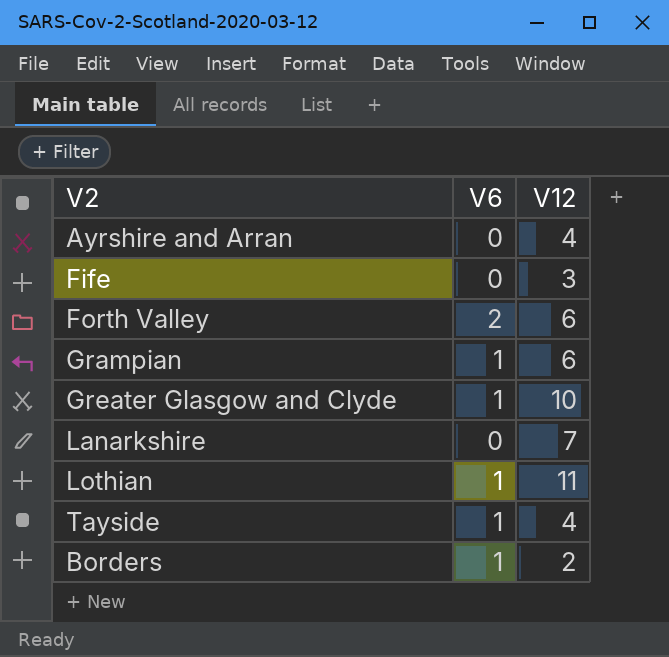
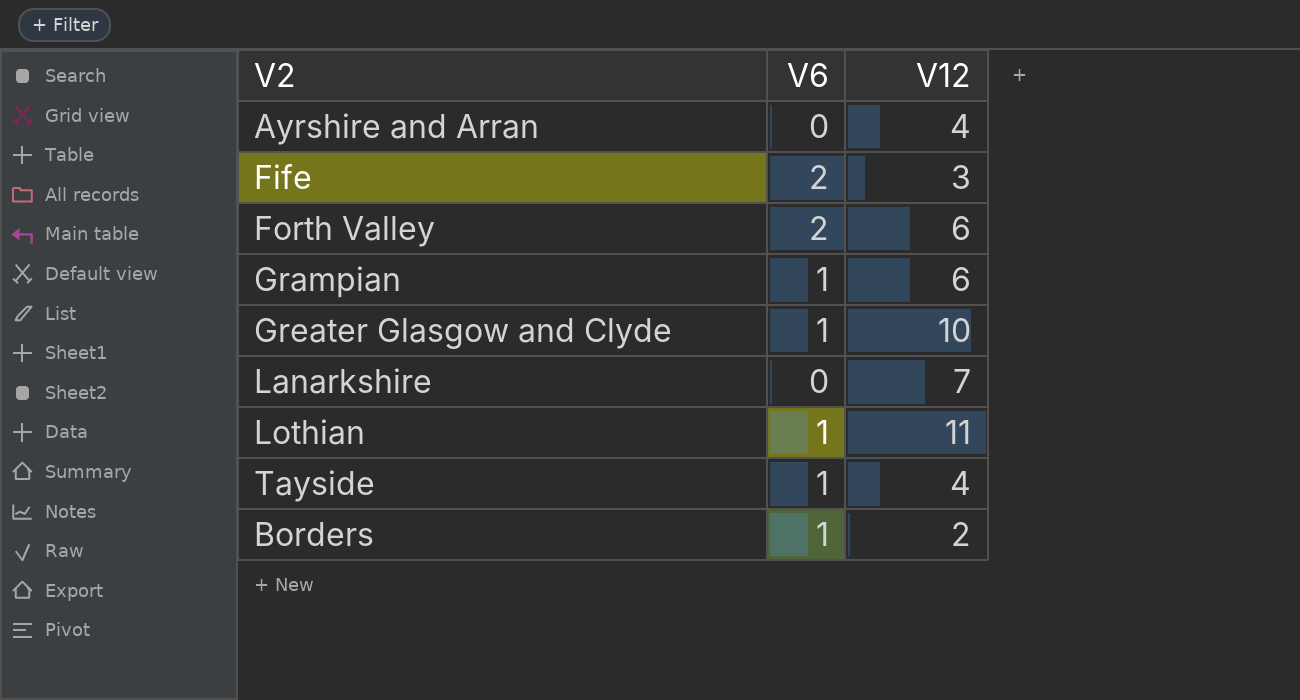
Fife | V6: 0 -> 2

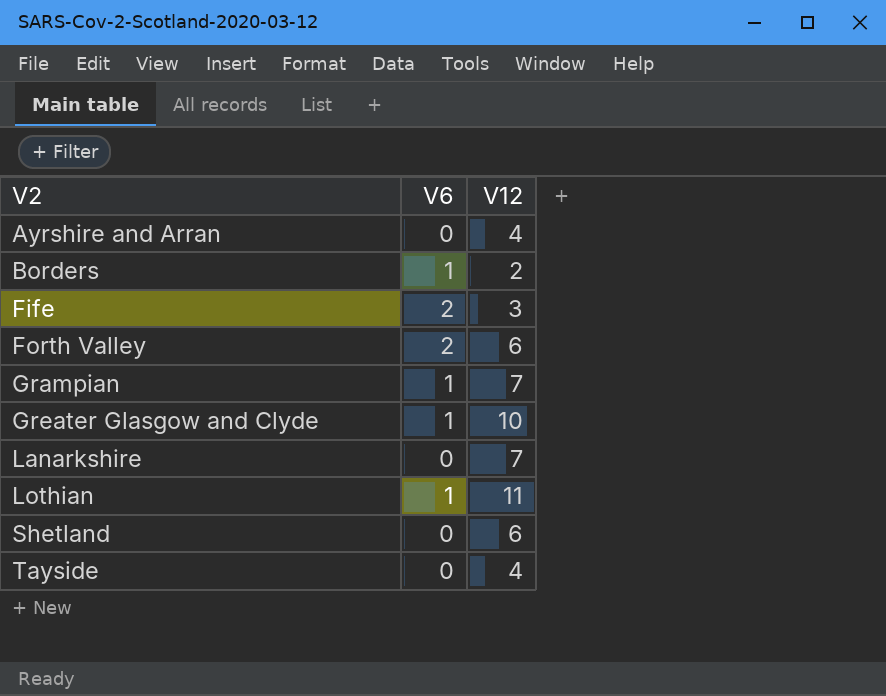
row order: none -> V2 ascending
Grampian | V12: 6 -> 7
row Shetland: none -> 0 | 6
Tayside | V6: 1 -> 0

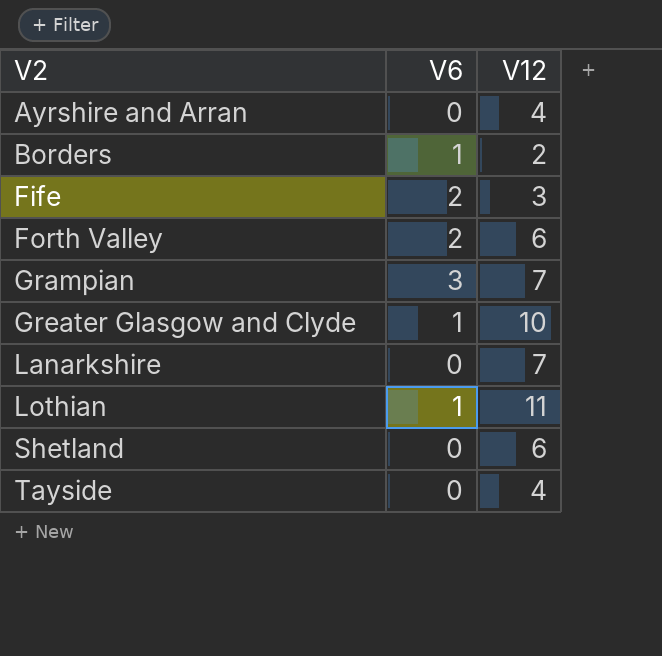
Grampian | V6: 1 -> 3

